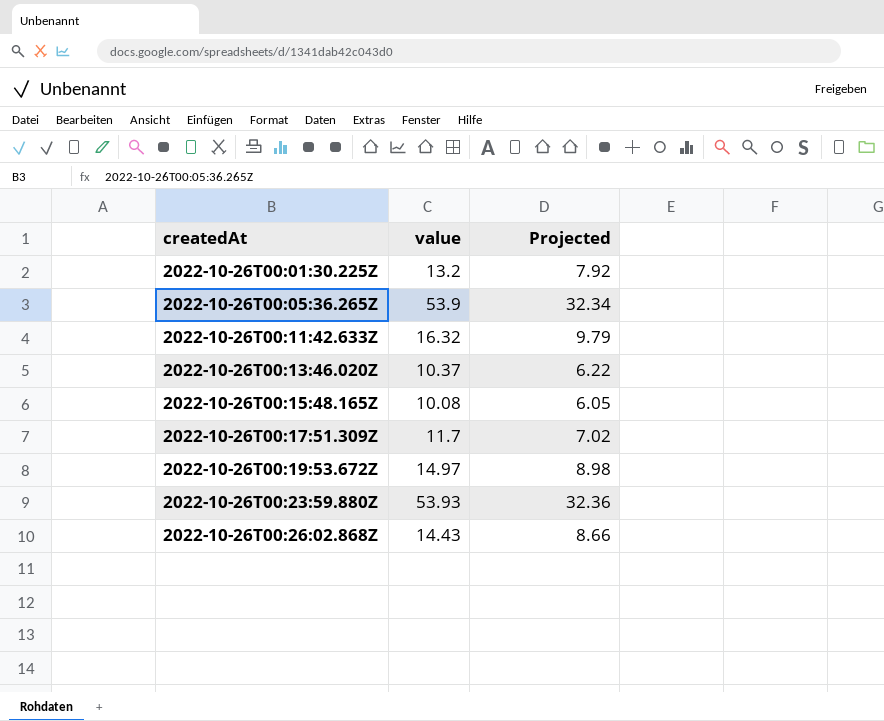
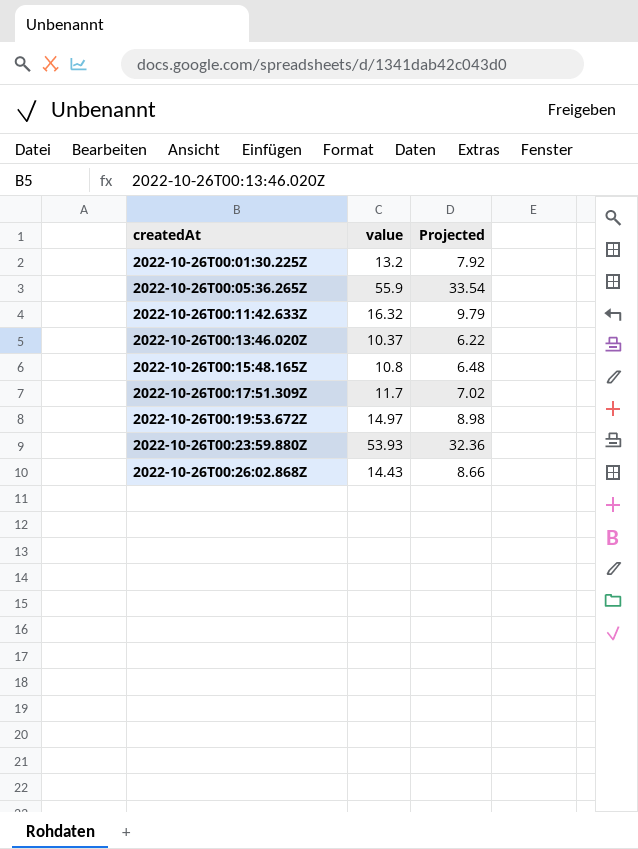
2022-10-26T00:05:36.265Z | value: 53.9 -> 55.9
2022-10-26T00:05:36.265Z | Projected: 32.34 -> 33.54
2022-10-26T00:15:48.165Z | value: 10.08 -> 10.8
2022-10-26T00:15:48.165Z | Projected: 6.05 -> 6.48

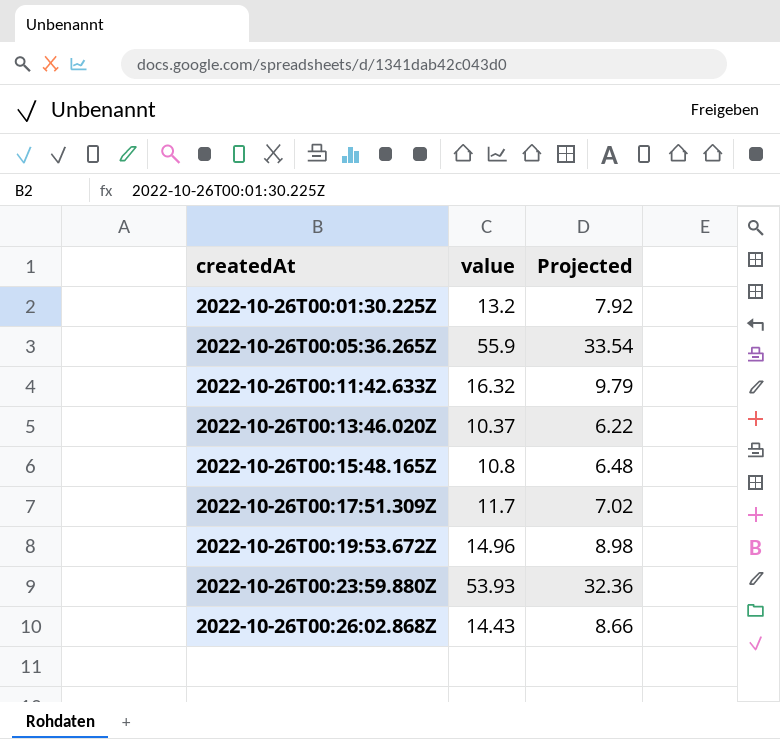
2022-10-26T00:19:53.672Z | value: 14.97 -> 14.96

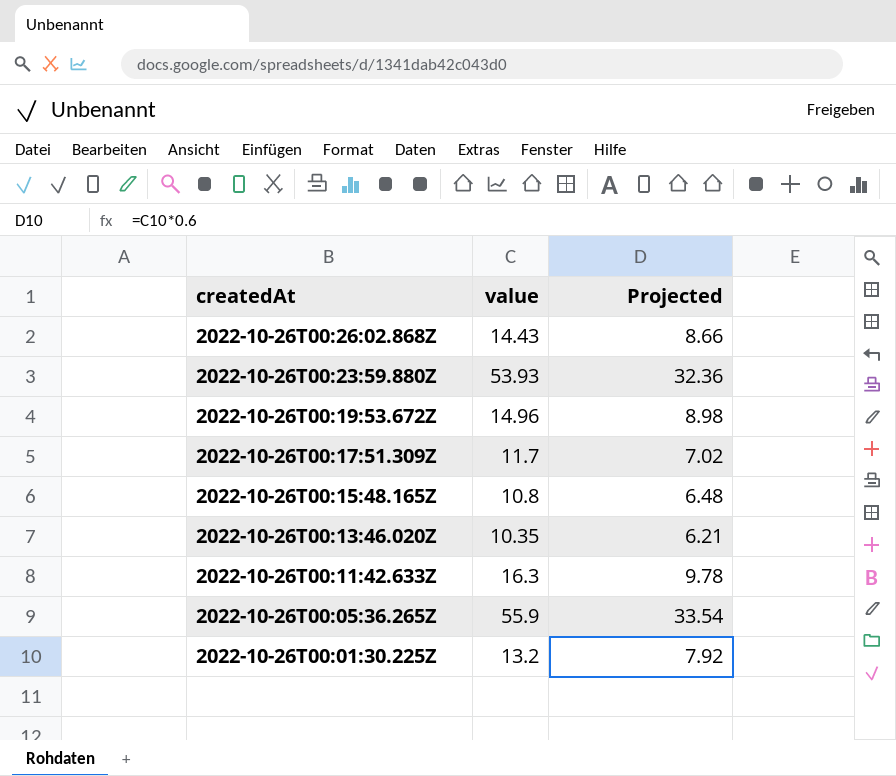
row order: createdAt ascending -> createdAt descending
2022-10-26T00:13:46.020Z | value: 10.37 -> 10.35
2022-10-26T00:13:46.020Z | Projected: 6.22 -> 6.21
2022-10-26T00:11:42.633Z | value: 16.32 -> 16.3
2022-10-26T00:11:42.633Z | Projected: 9.79 -> 9.78

